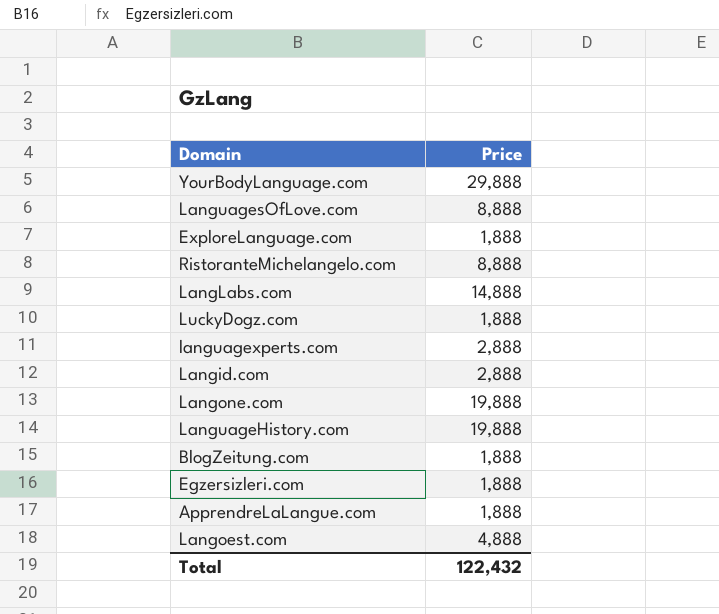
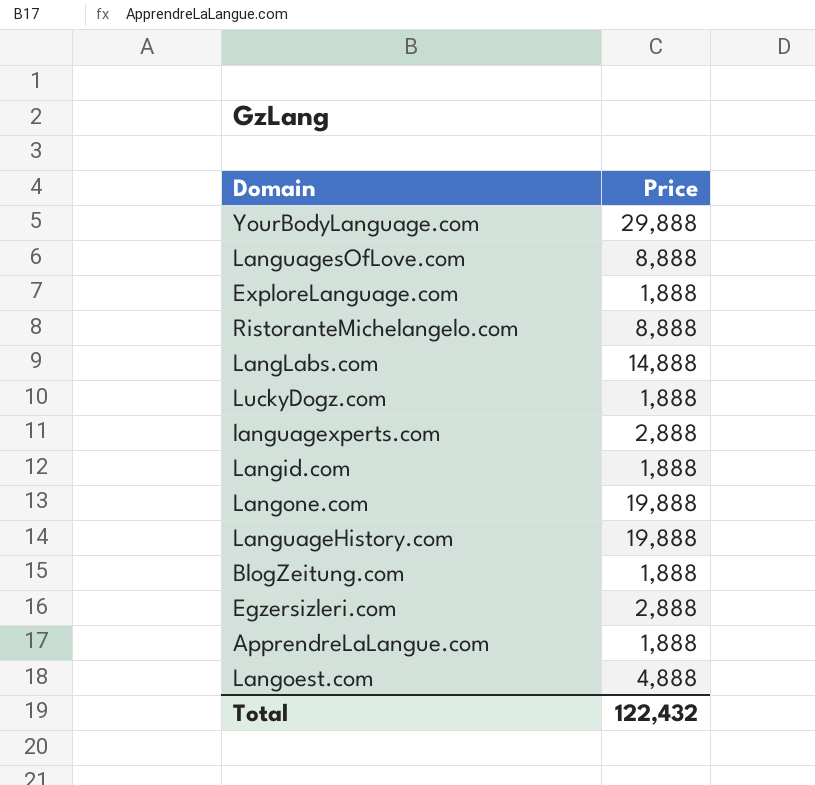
Langid.com | Price: 2,888 -> 1,888
Egzersizleri.com | Price: 1,888 -> 2,888

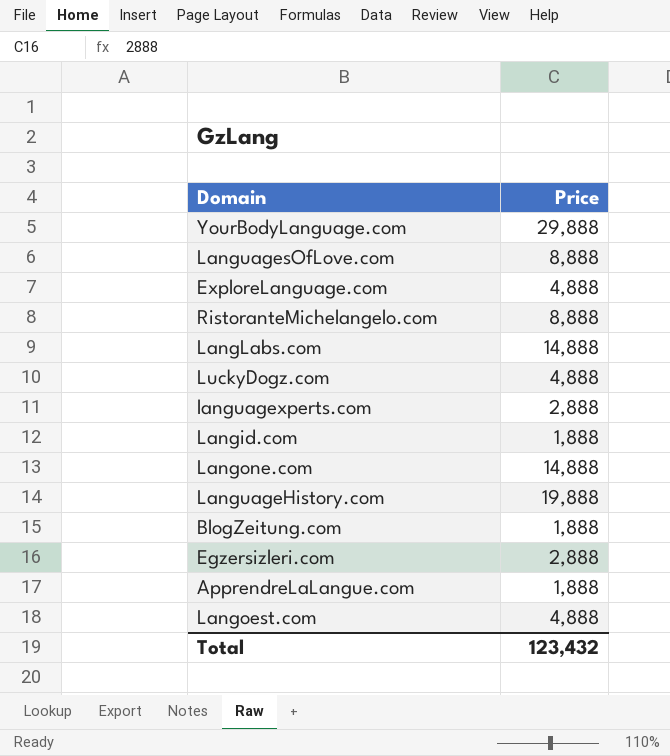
ExploreLanguage.com | Price: 1,888 -> 4,888
LuckyDogz.com | Price: 1,888 -> 4,888
Langone.com | Price: 19,888 -> 14,888
Total | Price: 122,432 -> 123,432

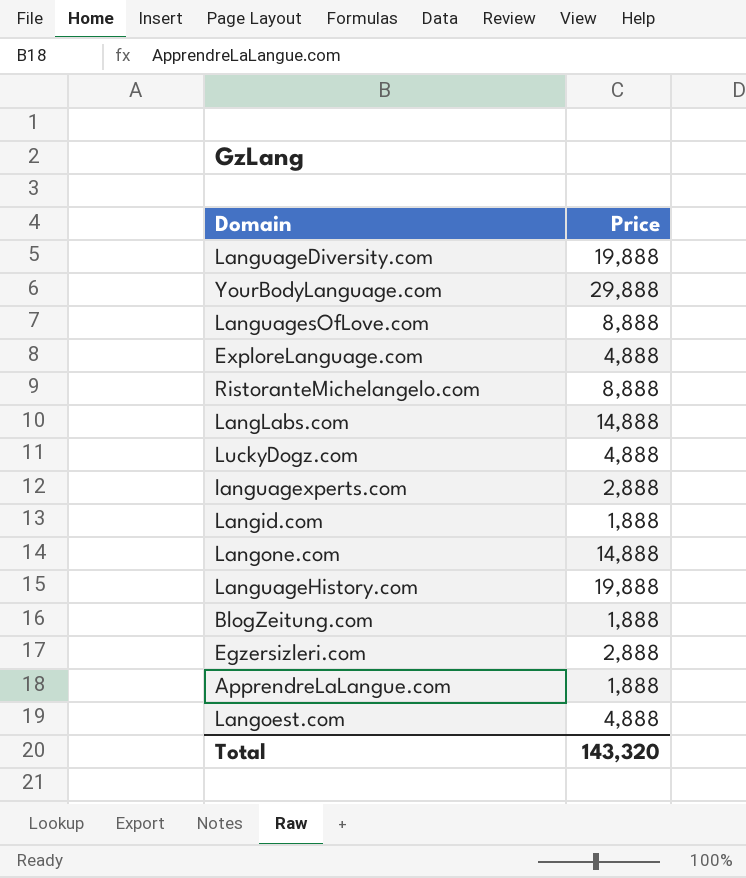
row LanguageDiversity.com: none -> 19,888
Total | Price: 123,432 -> 143,320

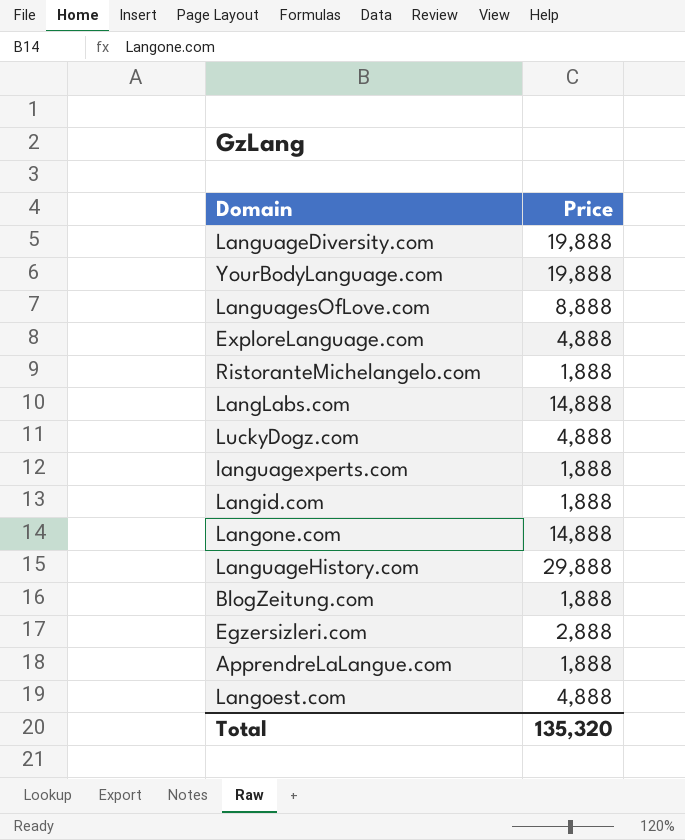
YourBodyLanguage.com | Price: 29,888 -> 19,888
RistoranteMichelangelo.com | Price: 8,888 -> 1,888
languagexperts.com | Price: 2,888 -> 1,888
LanguageHistory.com | Price: 19,888 -> 29,888
Total | Price: 143,320 -> 135,320

